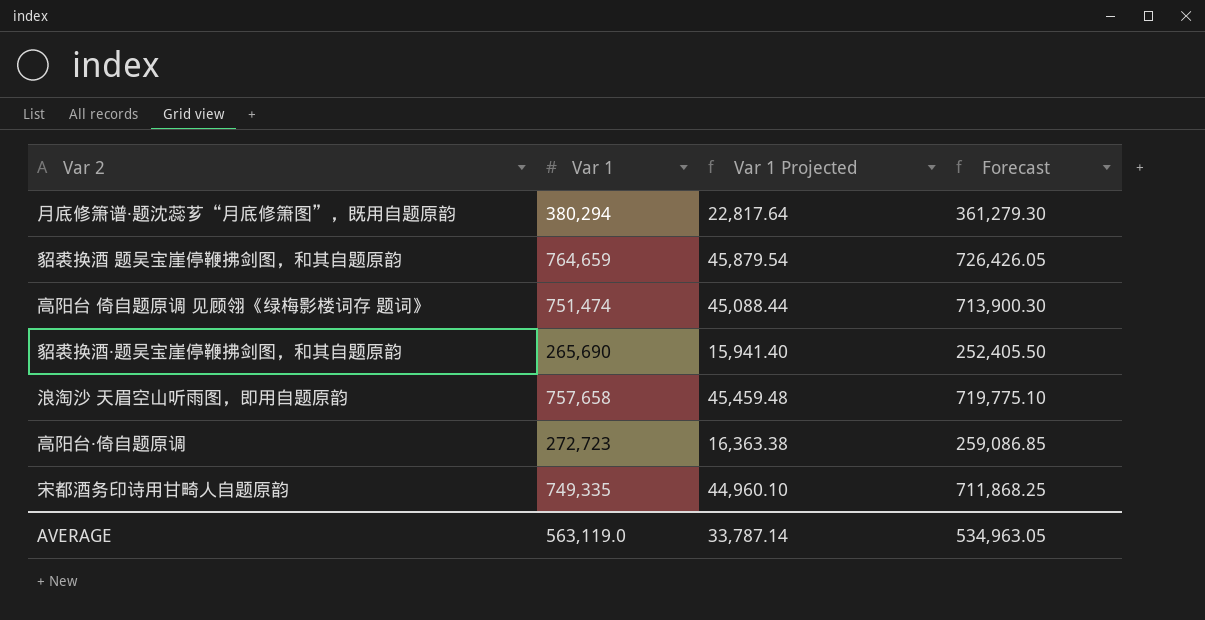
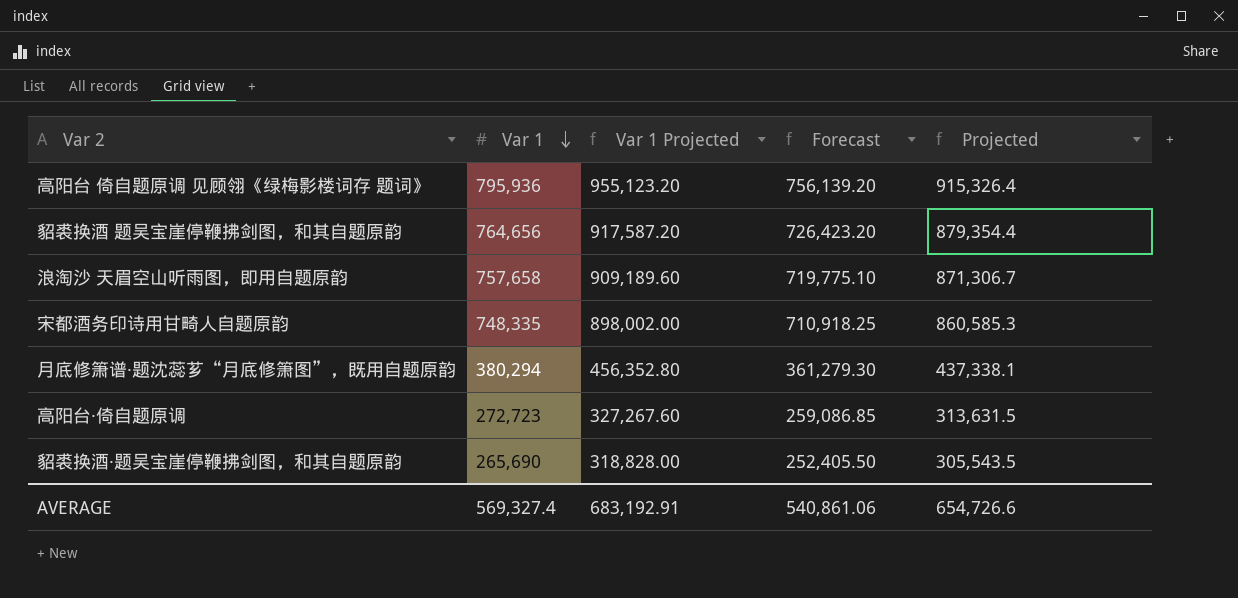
row order: none -> Var 1 descending
column Var 1 Projected | formula: [Var 1] * 0.06 -> [Var 1] * 1.2
column Projected | formula: none -> [Var 1] * 1.15
高阳台 倚自题原调 见顾翎《绿梅影楼词存 题词》 | Var 1: 751,474 -> 795,936
高阳台 倚自题原调 见顾翎《绿梅影楼词存 题词》 | Forecast: 713,900.30 -> 756,139.20
貂裘换酒 题吴宝崖停鞭拂剑图，和其自题原韵 | Var 1: 764,659 -> 764,656
貂裘换酒 题吴宝崖停鞭拂剑图，和其自题原韵 | Forecast: 726,426.05 -> 726,423.20
宋都酒务印诗用甘畸人自题原韵 | Var 1: 749,335 -> 748,335
宋都酒务印诗用甘畸人自题原韵 | Forecast: 711,868.25 -> 710,918.25
AVERAGE | Var 1: 563,119.0 -> 569,327.4
AVERAGE | Var 1 Projected: 33,787.14 -> 683,192.91
AVERAGE | Forecast: 534,963.05 -> 540,861.06

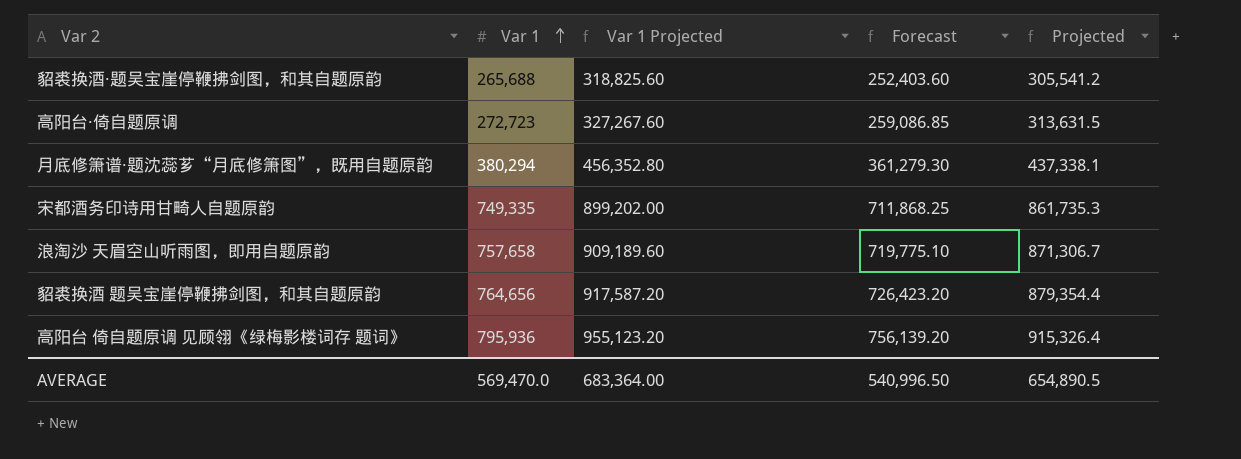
row order: Var 1 descending -> Var 1 ascending
貂裘换酒·题吴宝崖停鞭拂剑图，和其自题原韵 | Var 1: 265,690 -> 265,688
貂裘换酒·题吴宝崖停鞭拂剑图，和其自题原韵 | Var 1 Projected: 318,828.00 -> 318,825.60
貂裘换酒·题吴宝崖停鞭拂剑图，和其自题原韵 | Forecast: 252,405.50 -> 252,403.60
貂裘换酒·题吴宝崖停鞭拂剑图，和其自题原韵 | Projected: 305,543.5 -> 305,541.2
宋都酒务印诗用甘畸人自题原韵 | Var 1: 748,335 -> 749,335
宋都酒务印诗用甘畸人自题原韵 | Var 1 Projected: 898,002.00 -> 899,202.00
宋都酒务印诗用甘畸人自题原韵 | Forecast: 710,918.25 -> 711,868.25
宋都酒务印诗用甘畸人自题原韵 | Projected: 860,585.3 -> 861,735.3
AVERAGE | Var 1: 569,327.4 -> 569,470.0
AVERAGE | Var 1 Projected: 683,192.91 -> 683,364.00
AVERAGE | Forecast: 540,861.06 -> 540,996.50
AVERAGE | Projected: 654,726.6 -> 654,890.5

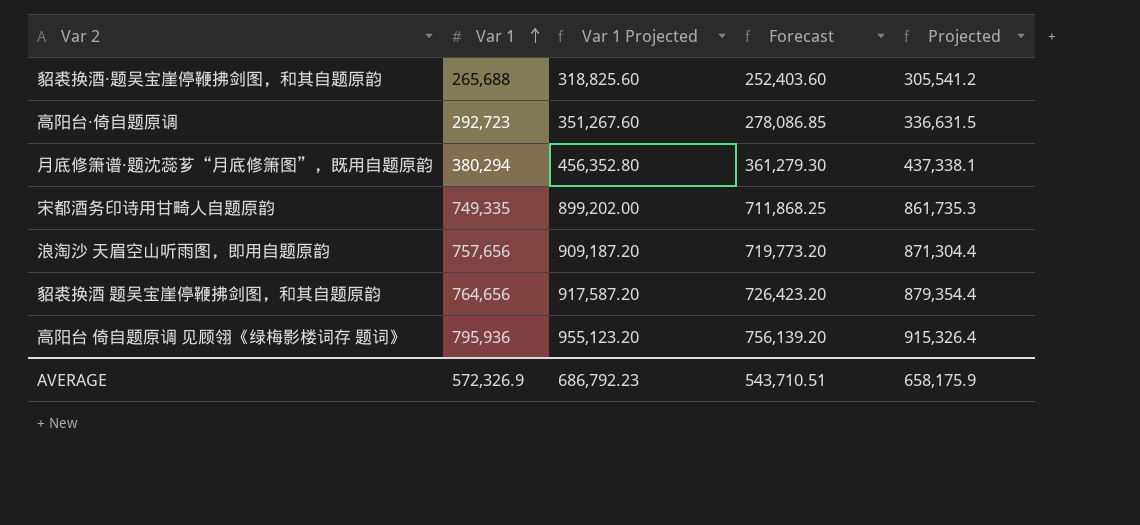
高阳台·倚自题原调 | Var 1: 272,723 -> 292,723
高阳台·倚自题原调 | Var 1 Projected: 327,267.60 -> 351,267.60
高阳台·倚自题原调 | Forecast: 259,086.85 -> 278,086.85
高阳台·倚自题原调 | Projected: 313,631.5 -> 336,631.5
浪淘沙 天眉空山听雨图，即用自题原韵 | Var 1: 757,658 -> 757,656
浪淘沙 天眉空山听雨图，即用自题原韵 | Var 1 Projected: 909,189.60 -> 909,187.20
浪淘沙 天眉空山听雨图，即用自题原韵 | Forecast: 719,775.10 -> 719,773.20
浪淘沙 天眉空山听雨图，即用自题原韵 | Projected: 871,306.7 -> 871,304.4
AVERAGE | Var 1: 569,470.0 -> 572,326.9
AVERAGE | Var 1 Projected: 683,364.00 -> 686,792.23
AVERAGE | Forecast: 540,996.50 -> 543,710.51
AVERAGE | Projected: 654,890.5 -> 658,175.9

